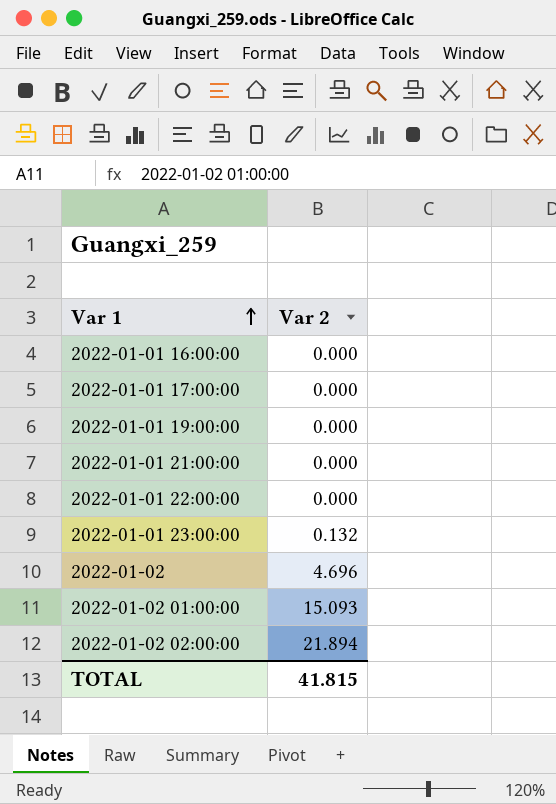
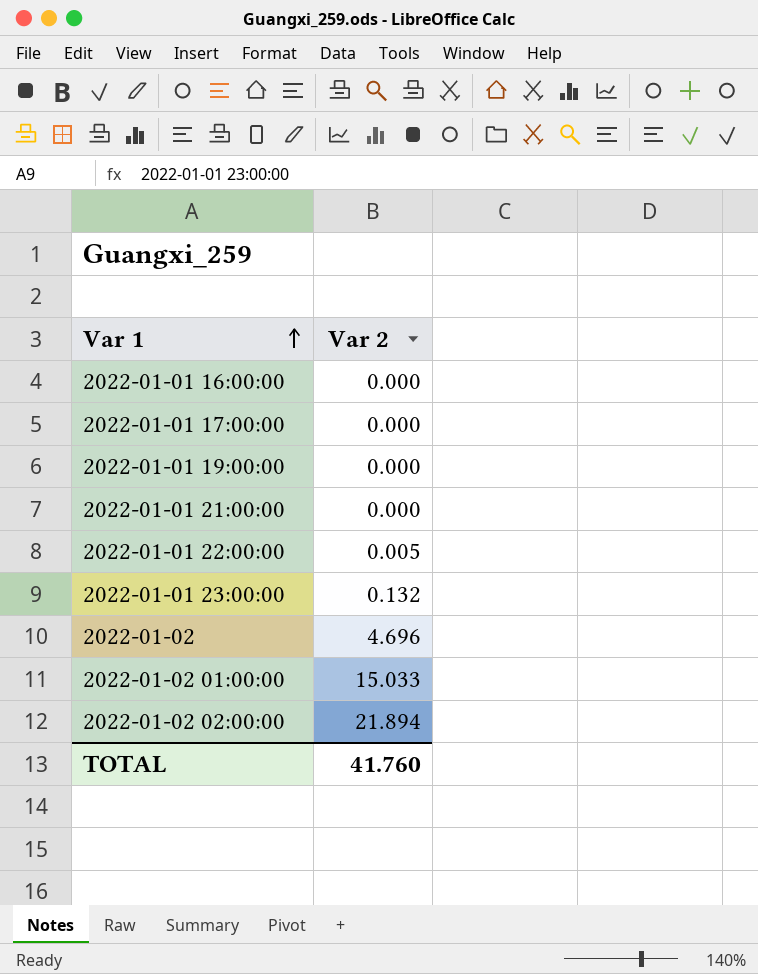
2022-01-01 22:00:00 | Var 2: 0.000 -> 0.005
2022-01-02 01:00:00 | Var 2: 15.093 -> 15.033
TOTAL | Var 2: 41.815 -> 41.760

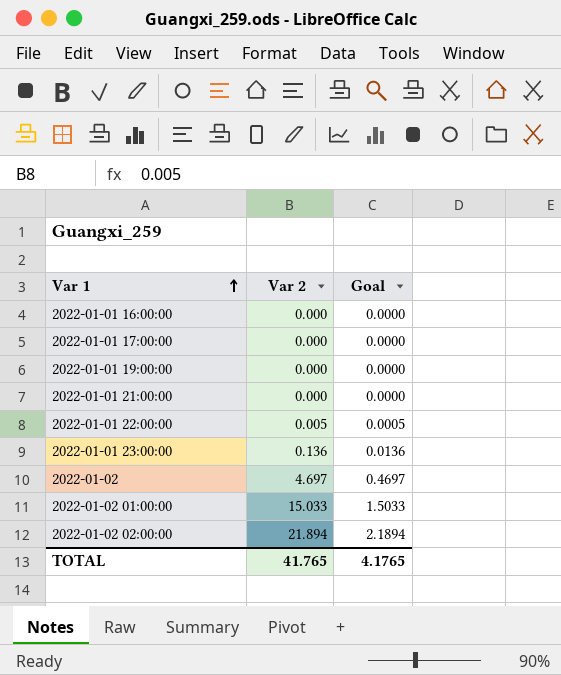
column Goal | formula: none -> [Var 2] * 0.1
2022-01-01 23:00:00 | Var 2: 0.132 -> 0.136
2022-01-02 | Var 2: 4.696 -> 4.697
TOTAL | Var 2: 41.760 -> 41.765

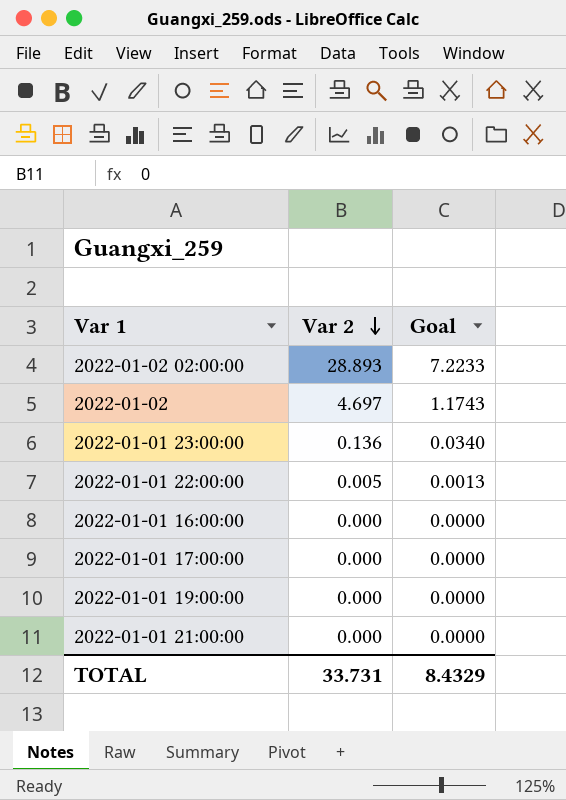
row order: Var 1 ascending -> Var 2 descending
column Goal | formula: [Var 2] * 0.1 -> [Var 2] * 0.25
row 2022-01-02 01:00:00: 15.033 | 1.5033 -> none
2022-01-02 02:00:00 | Var 2: 21.894 -> 28.893
TOTAL | Var 2: 41.765 -> 33.731
TOTAL | Goal: 4.1765 -> 8.4329

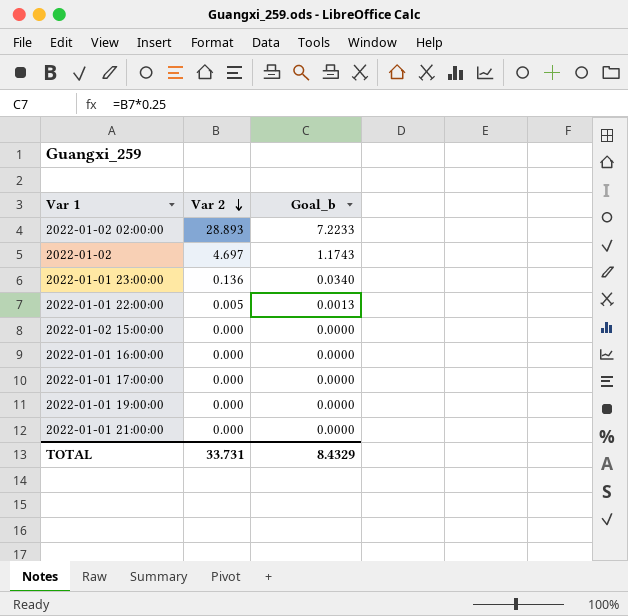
column name: Goal -> Goal_b
row 2022-01-02 15:00:00: none -> 0.000 | 0.0000

